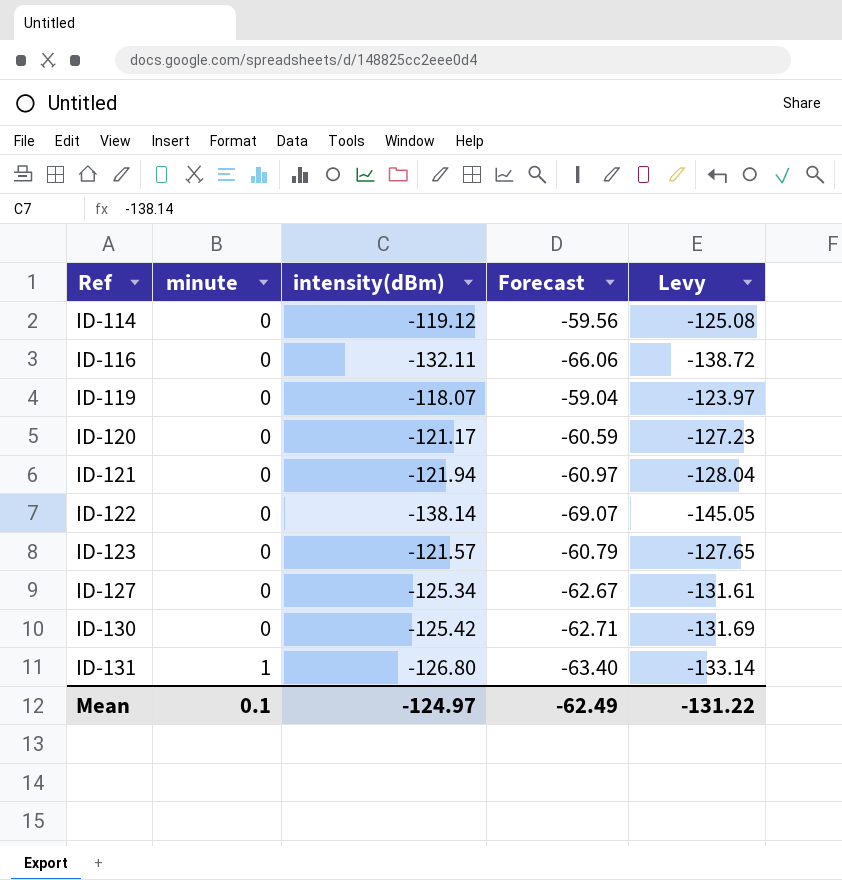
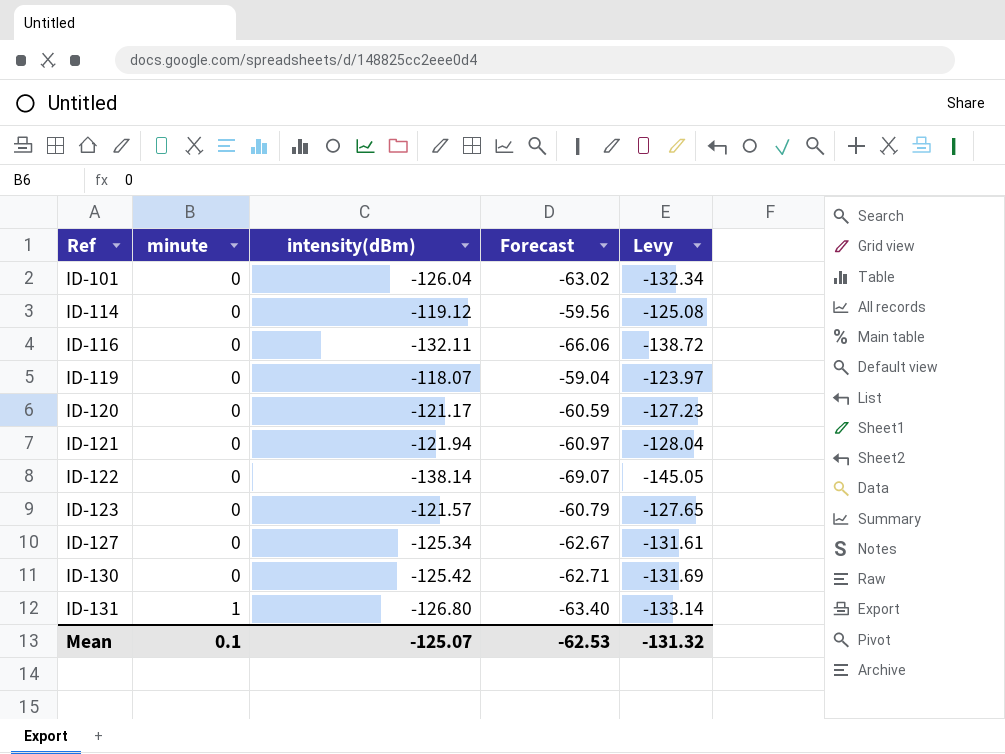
row ID-101: none -> 0 | -126.04 | -63.02 | -132.34
Mean | intensity(dBm): -124.97 -> -125.07
Mean | Forecast: -62.49 -> -62.53
Mean | Levy: -131.22 -> -131.32

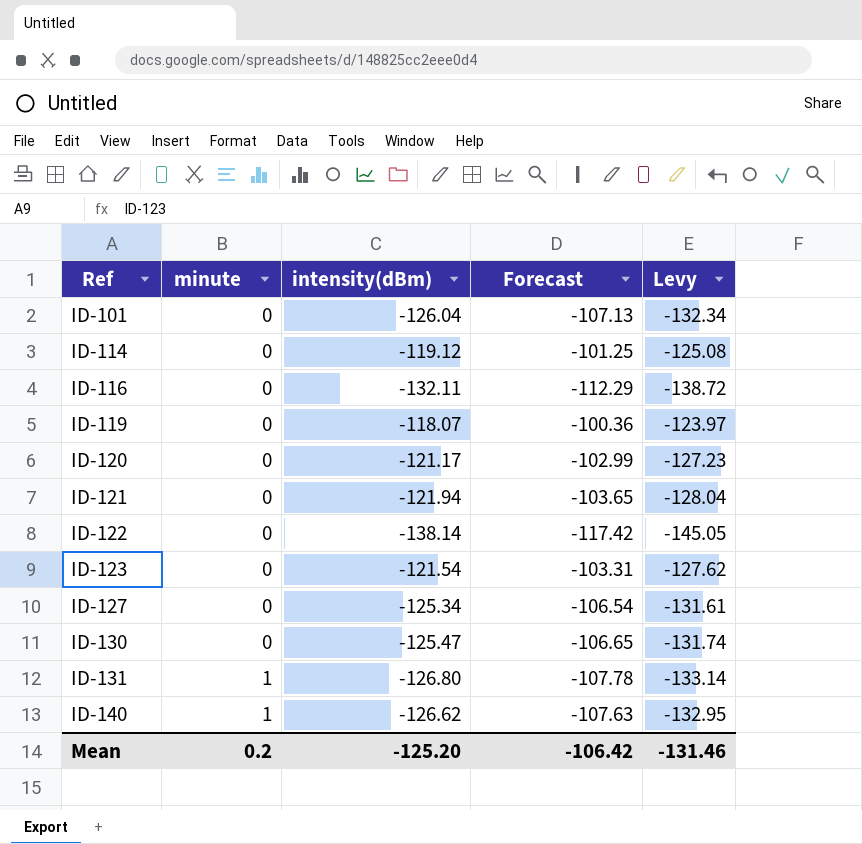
column Forecast | formula: [intensity(dBm)] * 0.5 -> [intensity(dBm)] * 0.85
ID-123 | intensity(dBm): -121.57 -> -121.54
ID-123 | Levy: -127.65 -> -127.62
ID-130 | intensity(dBm): -125.42 -> -125.47
ID-130 | Levy: -131.69 -> -131.74
row ID-140: none -> 1 | -126.62 | -107.63 | -132.95
Mean | minute: 0.1 -> 0.2
Mean | intensity(dBm): -125.07 -> -125.20
Mean | Forecast: -62.53 -> -106.42
Mean | Levy: -131.32 -> -131.46

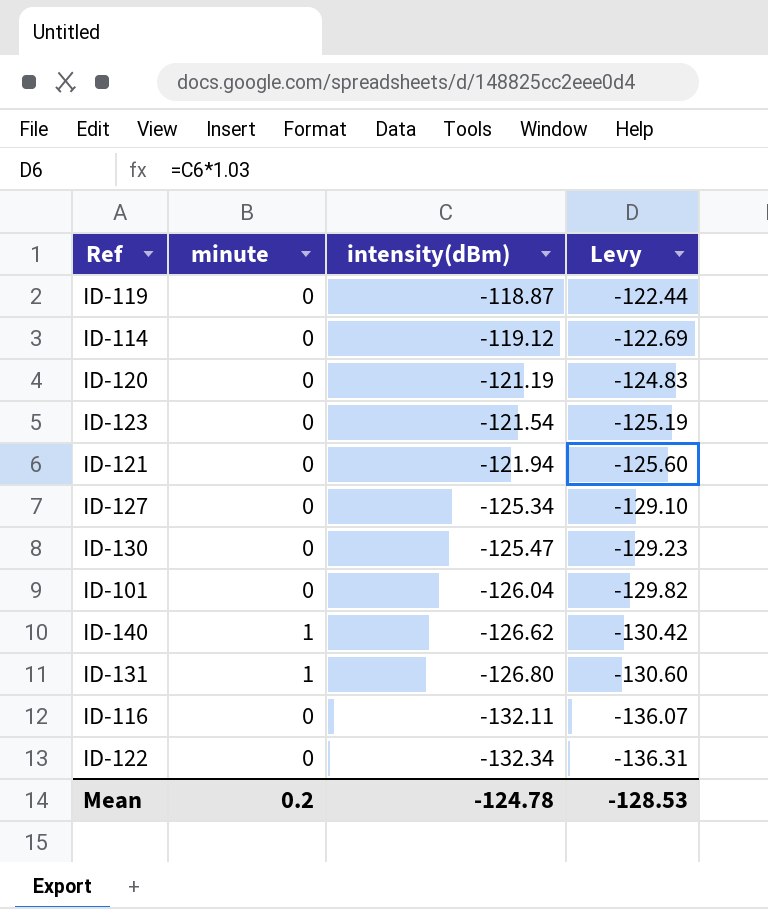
row order: Ref ascending -> intensity(dBm) descending
column Forecast | formula: [intensity(dBm)] * 0.85 -> none
column Levy | formula: [intensity(dBm)] * 1.05 -> [intensity(dBm)] * 1.03
ID-119 | intensity(dBm): -118.07 -> -118.87
ID-120 | intensity(dBm): -121.17 -> -121.19
ID-122 | intensity(dBm): -138.14 -> -132.34
Mean | intensity(dBm): -125.20 -> -124.78
Mean | Levy: -131.46 -> -128.53

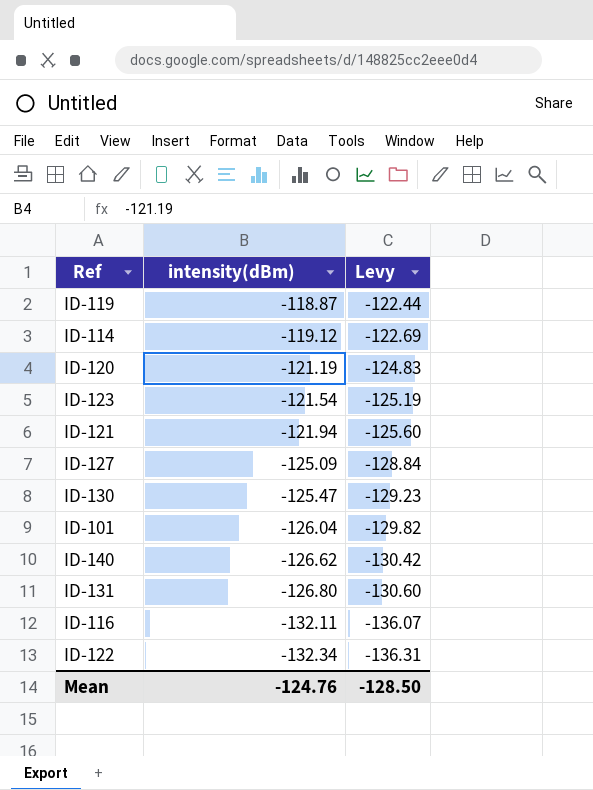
column minute | position: 2 -> none
ID-127 | intensity(dBm): -125.34 -> -125.09
ID-127 | Levy: -129.10 -> -128.84
Mean | intensity(dBm): -124.78 -> -124.76
Mean | Levy: -128.53 -> -128.50

